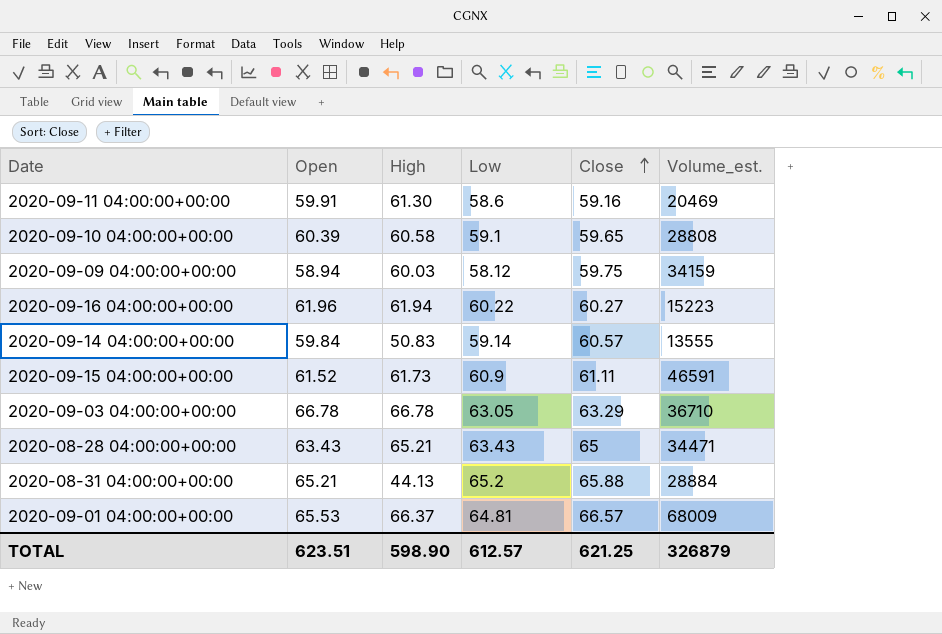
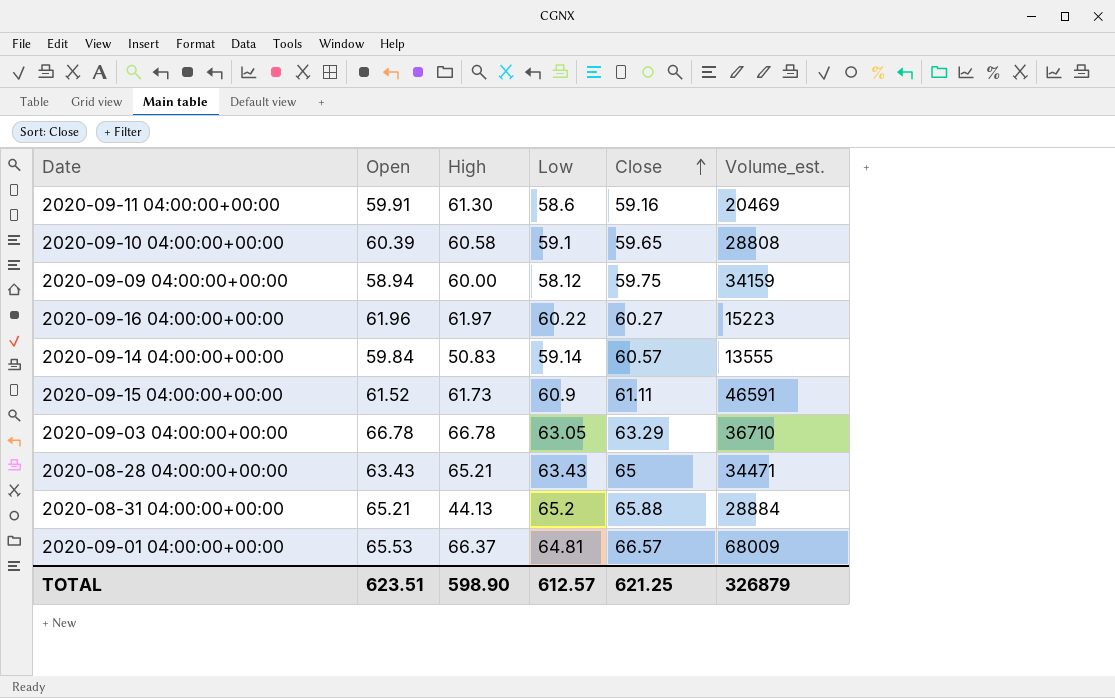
2020-09-09 04:00:00+00:00 | High: 60.03 -> 60.00
2020-09-16 04:00:00+00:00 | High: 61.94 -> 61.97

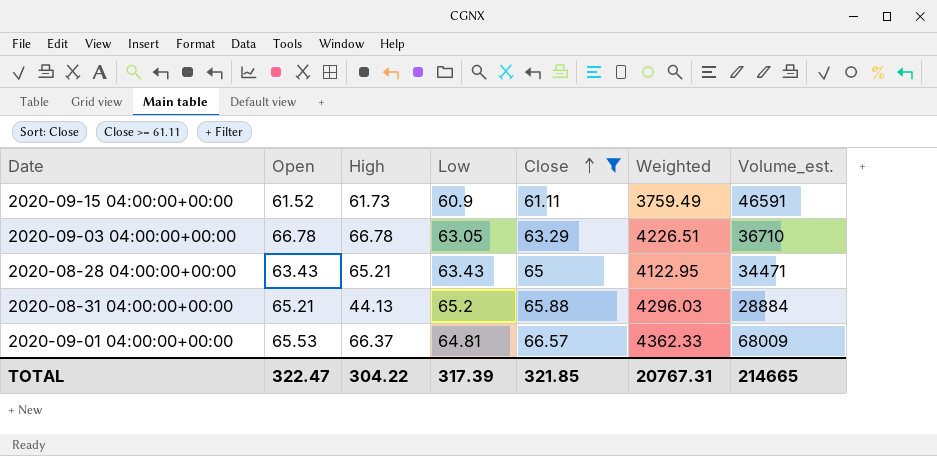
filter: none -> Close >= 61.11
column Weighted | formula: none -> [Open] * [Close]
TOTAL | Open: 623.51 -> 322.47
TOTAL | High: 598.90 -> 304.22
TOTAL | Low: 612.57 -> 317.39
TOTAL | Close: 621.25 -> 321.85
TOTAL | Volume_est.: 326879 -> 214665

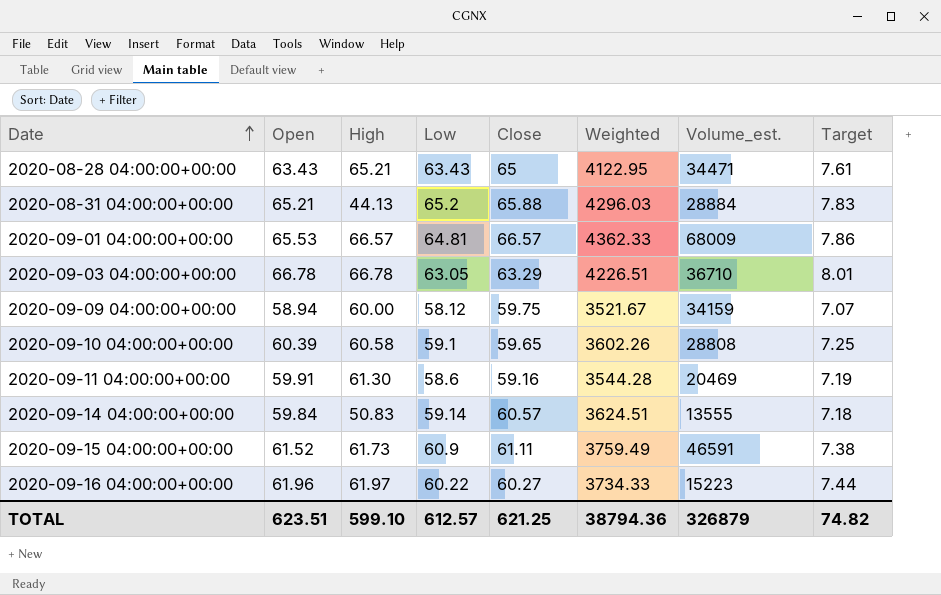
filter: Close >= 61.11 -> none
row order: Close ascending -> Date ascending
column Target | formula: none -> [Open] * 0.12
2020-09-01 04:00:00+00:00 | High: 66.37 -> 66.57
TOTAL | Open: 322.47 -> 623.51
TOTAL | High: 304.22 -> 599.10
TOTAL | Low: 317.39 -> 612.57
TOTAL | Close: 321.85 -> 621.25
TOTAL | Weighted: 20767.31 -> 38794.36
TOTAL | Volume_est.: 214665 -> 326879

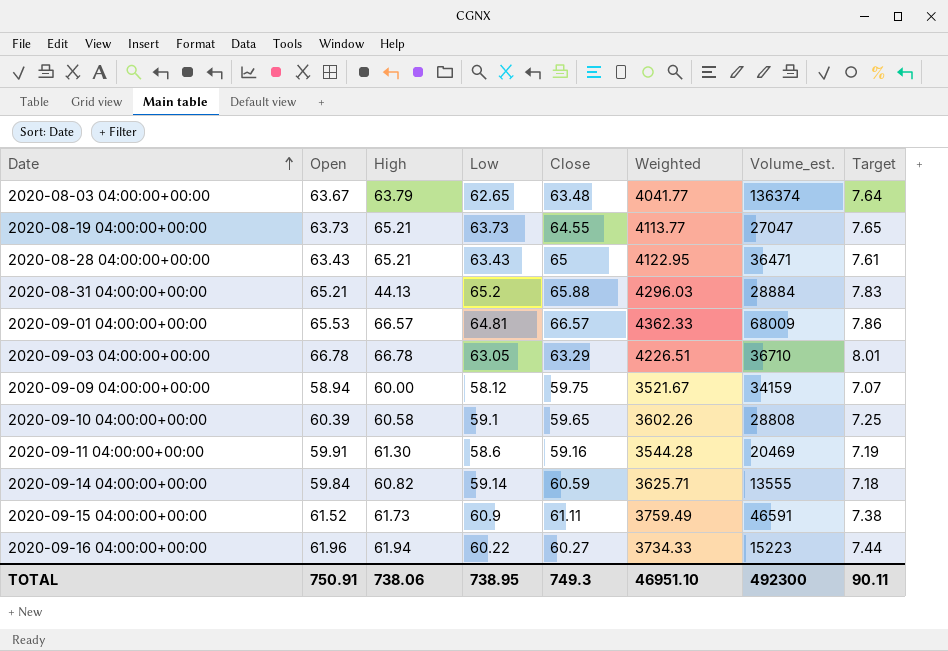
row 2020-08-03 04:00:00+00:00: none -> 63.67 | 63.79 | 62.65 | 63.48 | 4041.77 | 136374 | 7.64
row 2020-08-19 04:00:00+00:00: none -> 63.73 | 65.21 | 63.73 | 64.55 | 4113.77 | 27047 | 7.65
2020-08-28 04:00:00+00:00 | Volume_est.: 34471 -> 36471
2020-09-14 04:00:00+00:00 | High: 50.83 -> 60.82
2020-09-14 04:00:00+00:00 | Close: 60.57 -> 60.59
2020-09-14 04:00:00+00:00 | Weighted: 3624.51 -> 3625.71
2020-09-16 04:00:00+00:00 | High: 61.97 -> 61.94
TOTAL | Open: 623.51 -> 750.91
TOTAL | High: 599.10 -> 738.06
TOTAL | Low: 612.57 -> 738.95
TOTAL | Close: 621.25 -> 749.3
TOTAL | Weighted: 38794.36 -> 46951.10
TOTAL | Volume_est.: 326879 -> 492300
TOTAL | Target: 74.82 -> 90.11

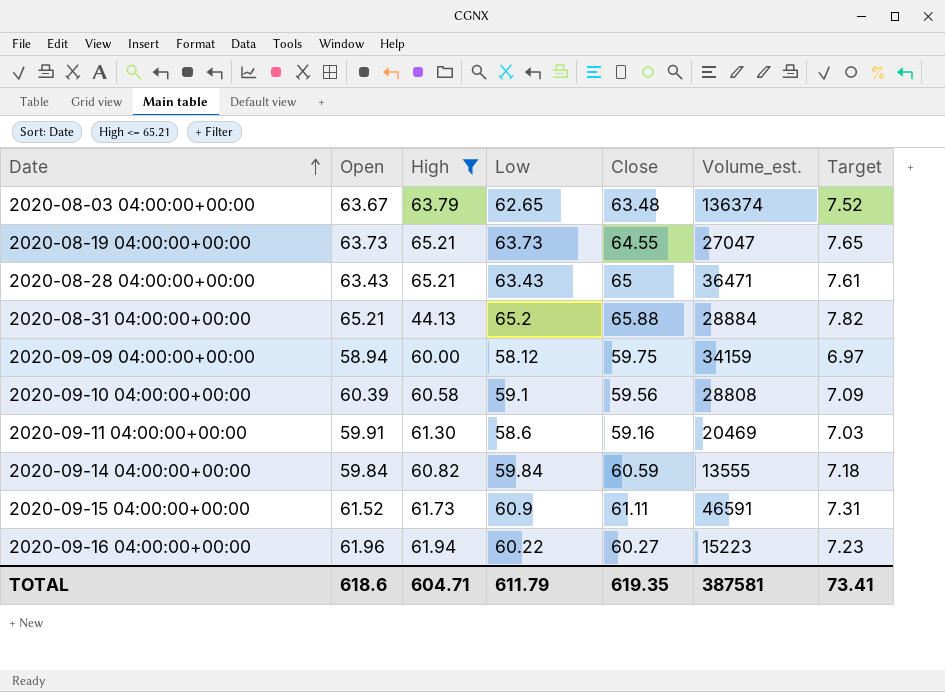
filter: none -> High <= 65.21
column Weighted | formula: [Open] * [Close] -> none
column Target | formula: [Open] * 0.12 -> [Low] * 0.12
2020-09-10 04:00:00+00:00 | Close: 59.65 -> 59.56
2020-09-14 04:00:00+00:00 | Low: 59.14 -> 59.84
TOTAL | Open: 750.91 -> 618.6
TOTAL | High: 738.06 -> 604.71
TOTAL | Low: 738.95 -> 611.79
TOTAL | Close: 749.3 -> 619.35
TOTAL | Volume_est.: 492300 -> 387581
TOTAL | Target: 90.11 -> 73.41

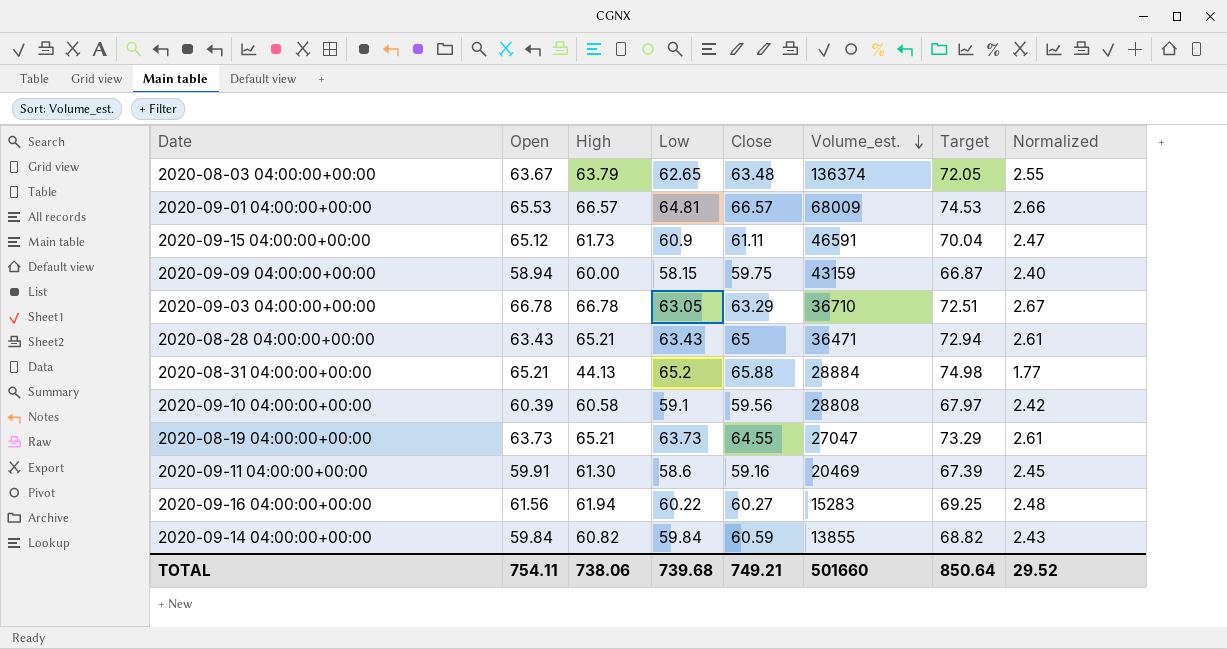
filter: High <= 65.21 -> none
row order: Date ascending -> Volume_est. descending
column Target | formula: [Low] * 0.12 -> [Low] * 1.15
column Normalized | formula: none -> [High] * 0.04
2020-09-15 04:00:00+00:00 | Open: 61.52 -> 65.12
2020-09-09 04:00:00+00:00 | Low: 58.12 -> 58.15
2020-09-09 04:00:00+00:00 | Volume_est.: 34159 -> 43159
2020-09-16 04:00:00+00:00 | Open: 61.96 -> 61.56
2020-09-16 04:00:00+00:00 | Volume_est.: 15223 -> 15283
2020-09-14 04:00:00+00:00 | Volume_est.: 13555 -> 13855
TOTAL | Open: 618.6 -> 754.11
TOTAL | High: 604.71 -> 738.06
TOTAL | Low: 611.79 -> 739.68
TOTAL | Close: 619.35 -> 749.21
TOTAL | Volume_est.: 387581 -> 501660
TOTAL | Target: 73.41 -> 850.64

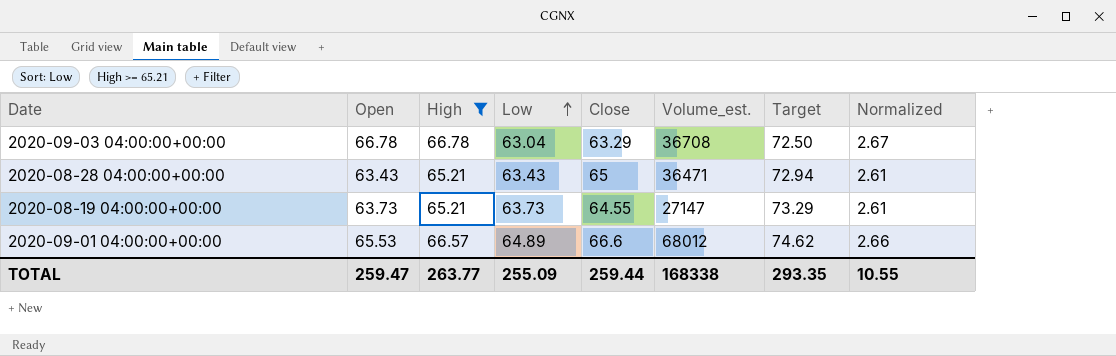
filter: none -> High >= 65.21
row order: Volume_est. descending -> Low ascending
2020-09-03 04:00:00+00:00 | Low: 63.05 -> 63.04
2020-09-03 04:00:00+00:00 | Volume_est.: 36710 -> 36708
2020-09-03 04:00:00+00:00 | Target: 72.51 -> 72.50
2020-08-19 04:00:00+00:00 | Volume_est.: 27047 -> 27147
2020-09-01 04:00:00+00:00 | Low: 64.81 -> 64.89
2020-09-01 04:00:00+00:00 | Close: 66.57 -> 66.6
2020-09-01 04:00:00+00:00 | Volume_est.: 68009 -> 68012
2020-09-01 04:00:00+00:00 | Target: 74.53 -> 74.62
TOTAL | Open: 754.11 -> 259.47
TOTAL | High: 738.06 -> 263.77
TOTAL | Low: 739.68 -> 255.09
TOTAL | Close: 749.21 -> 259.44
TOTAL | Volume_est.: 501660 -> 168338
TOTAL | Target: 850.64 -> 293.35
TOTAL | Normalized: 29.52 -> 10.55

